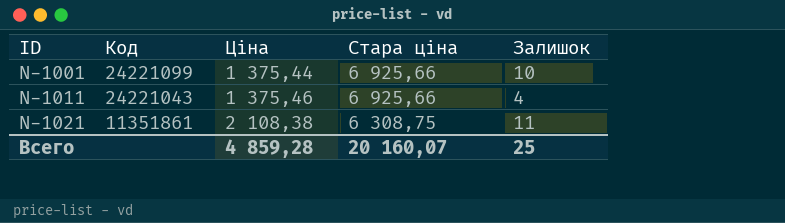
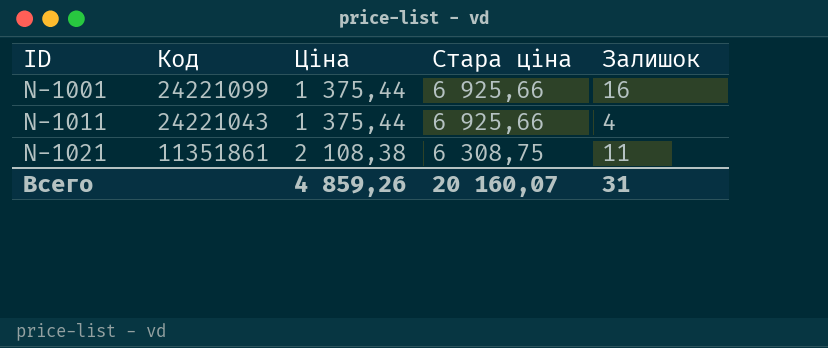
N-1001 | Залишок: 10 -> 16
N-1011 | Ціна: 1 375,46 -> 1 375,44
Всего | Ціна: 4 859,28 -> 4 859,26
Всего | Залишок: 25 -> 31

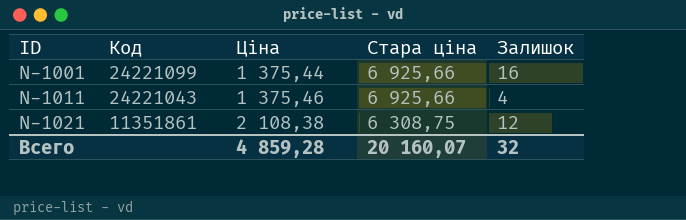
N-1011 | Ціна: 1 375,44 -> 1 375,46
N-1021 | Залишок: 11 -> 12
Всего | Ціна: 4 859,26 -> 4 859,28
Всего | Залишок: 31 -> 32

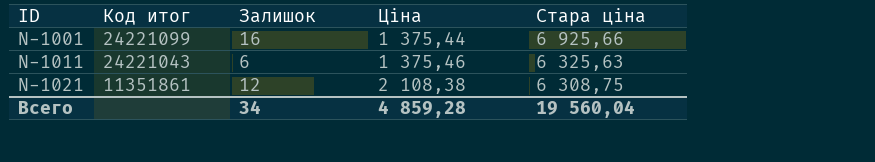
column name: Код -> Код итог
column Залишок | position: 5 -> 3
N-1011 | Залишок: 4 -> 6
N-1011 | Стара ціна: 6 925,66 -> 6 325,63
Всего | Залишок: 32 -> 34
Всего | Стара ціна: 20 160,07 -> 19 560,04

